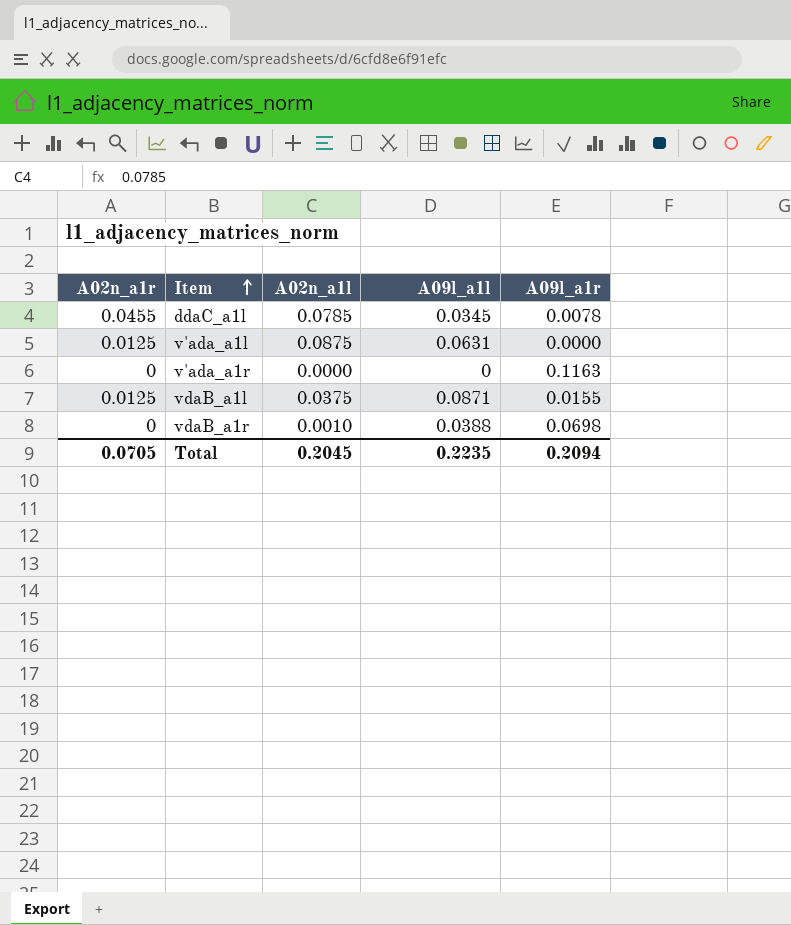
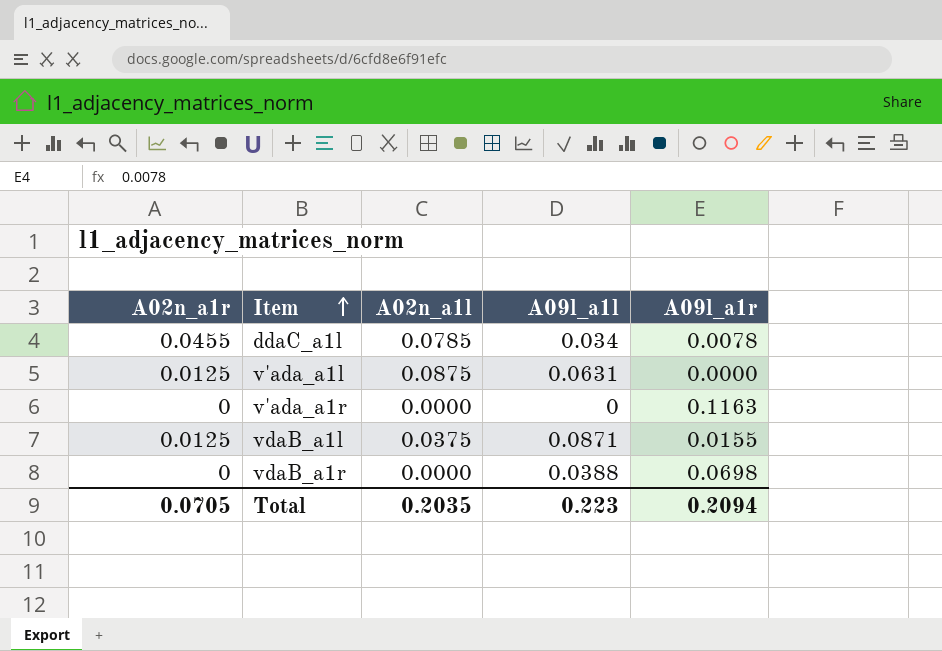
ddaC_a1l | A09l_a1l: 0.0345 -> 0.034
vdaB_a1r | A02n_a1l: 0.0010 -> 0.0000
Total | A02n_a1l: 0.2045 -> 0.2035
Total | A09l_a1l: 0.2235 -> 0.223

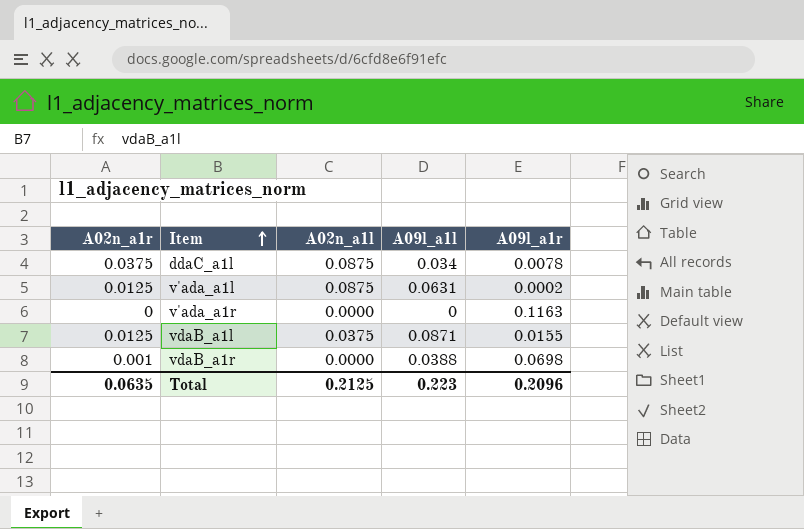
ddaC_a1l | A02n_a1r: 0.0455 -> 0.0375
ddaC_a1l | A02n_a1l: 0.0785 -> 0.0875
v'ada_a1l | A09l_a1r: 0.0000 -> 0.0002
vdaB_a1r | A02n_a1r: 0 -> 0.001
Total | A02n_a1r: 0.0705 -> 0.0635
Total | A02n_a1l: 0.2035 -> 0.2125
Total | A09l_a1r: 0.2094 -> 0.2096

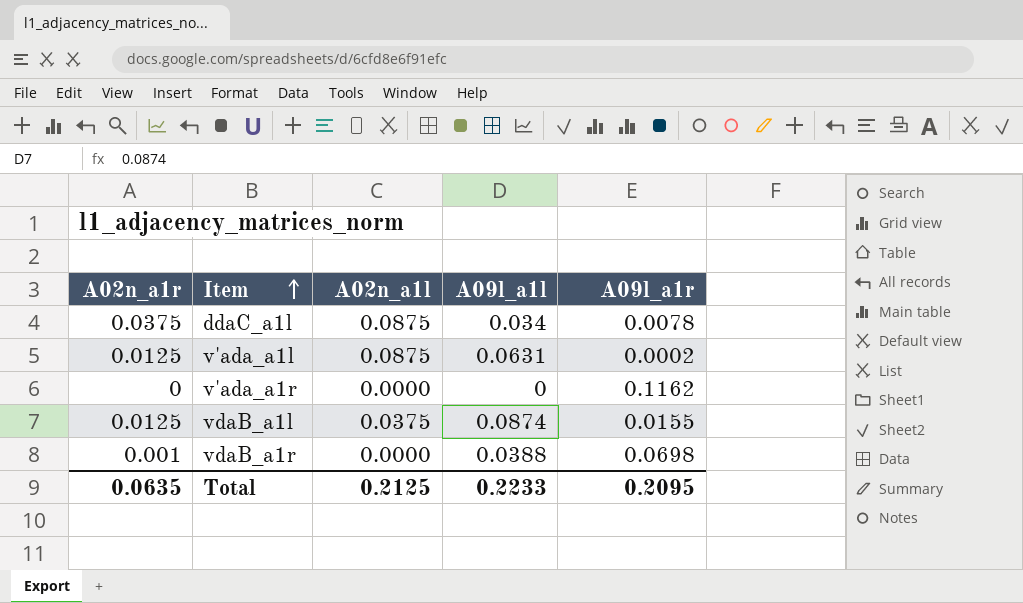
v'ada_a1r | A09l_a1r: 0.1163 -> 0.1162
vdaB_a1l | A09l_a1l: 0.0871 -> 0.0874
Total | A09l_a1l: 0.223 -> 0.2233
Total | A09l_a1r: 0.2096 -> 0.2095

